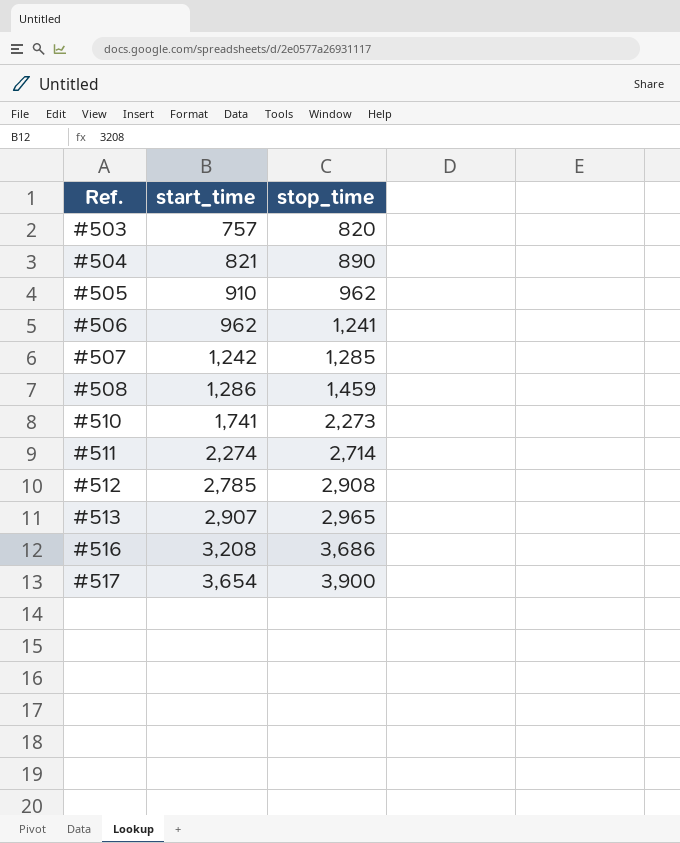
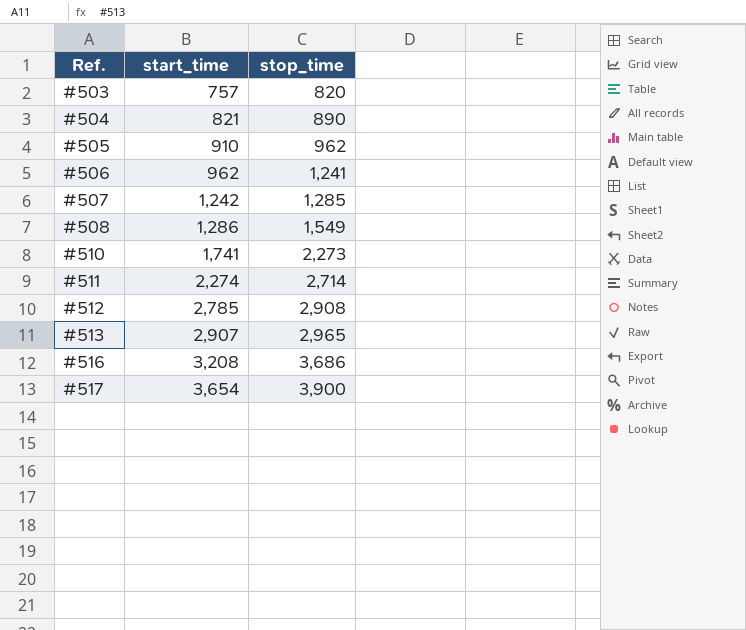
#508 | stop_time: 1,459 -> 1,549

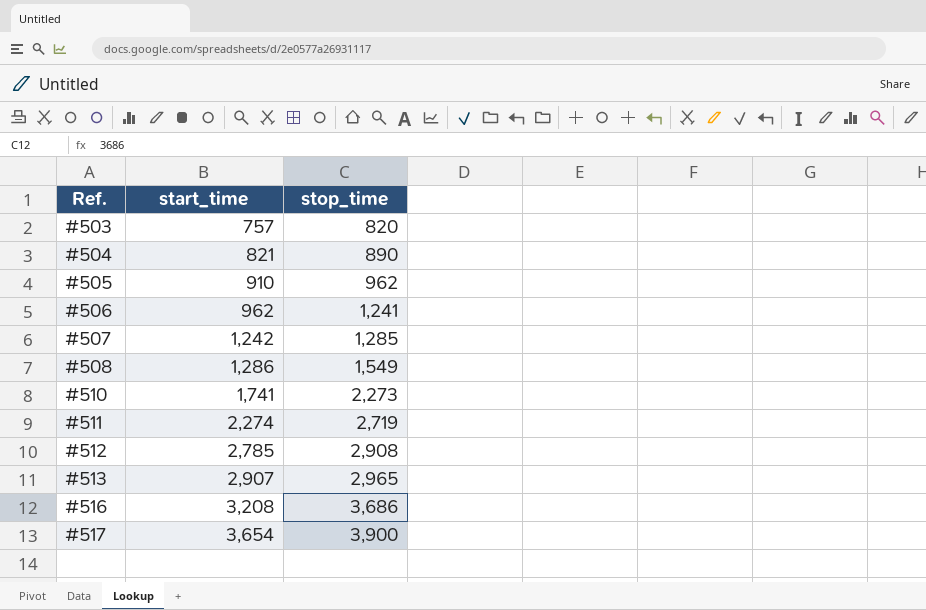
#511 | stop_time: 2,714 -> 2,719

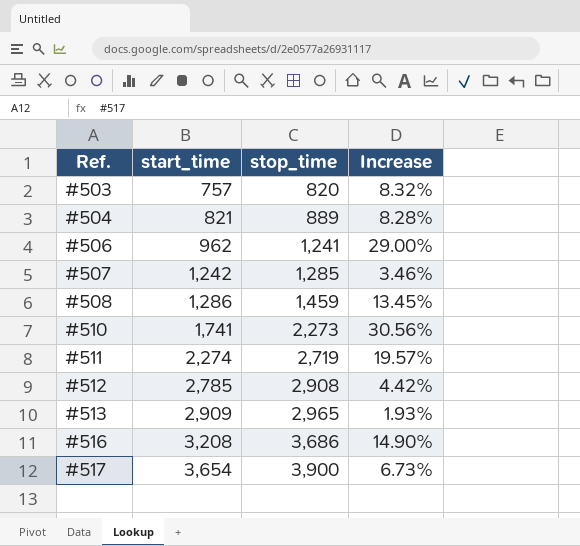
column Increase | formula: none -> ([stop_time] - [start_time]) / [start_time]
row #505: 910 | 962 -> none
#504 | stop_time: 890 -> 889
#508 | stop_time: 1,549 -> 1,459
#513 | start_time: 2,907 -> 2,909

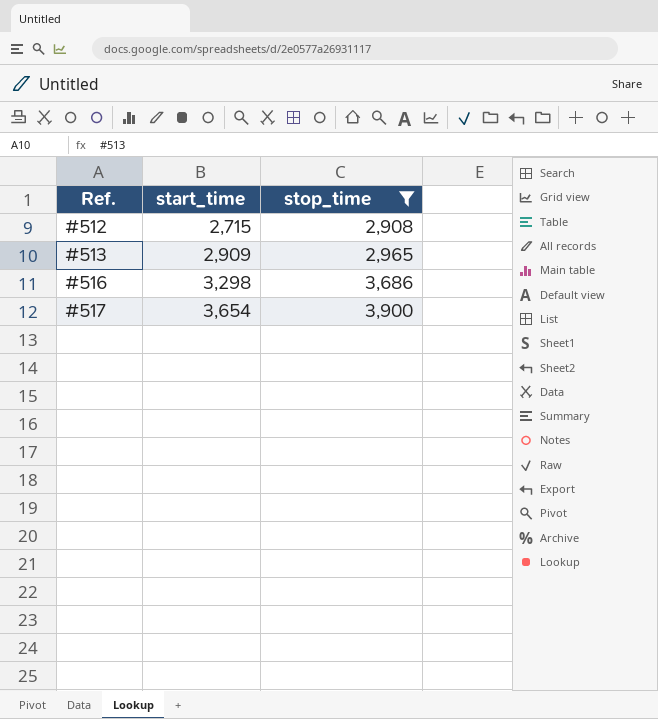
filter: none -> stop_time >= 2,908
column Increase | formula: ([stop_time] - [start_time]) / [start_time] -> none
#512 | start_time: 2,785 -> 2,715
#516 | start_time: 3,208 -> 3,298

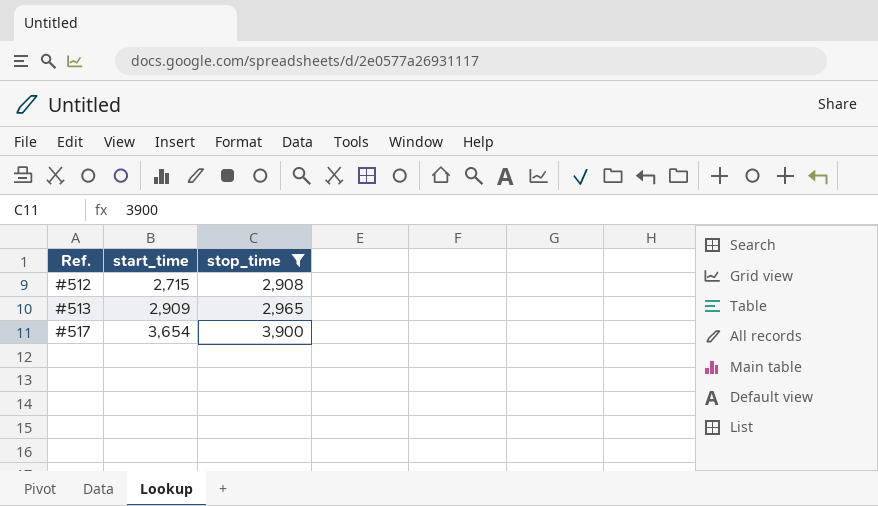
row #516: 3,298 | 3,686 -> none

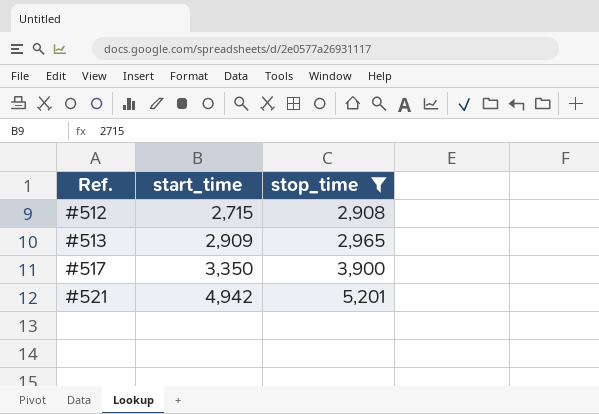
#517 | start_time: 3,654 -> 3,350
row #521: none -> 4,942 | 5,201

